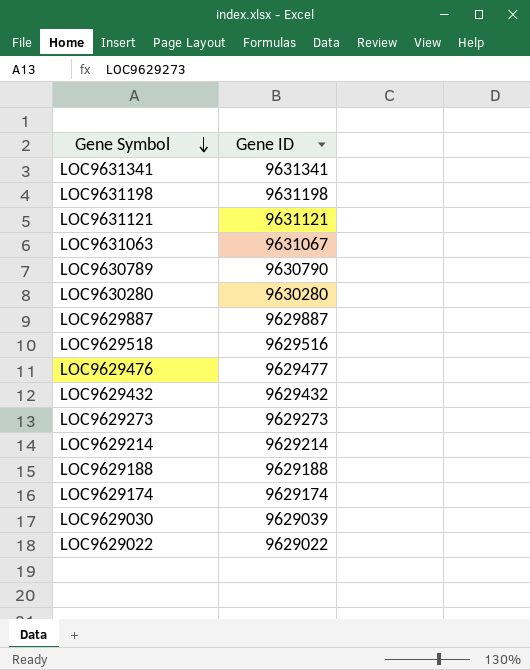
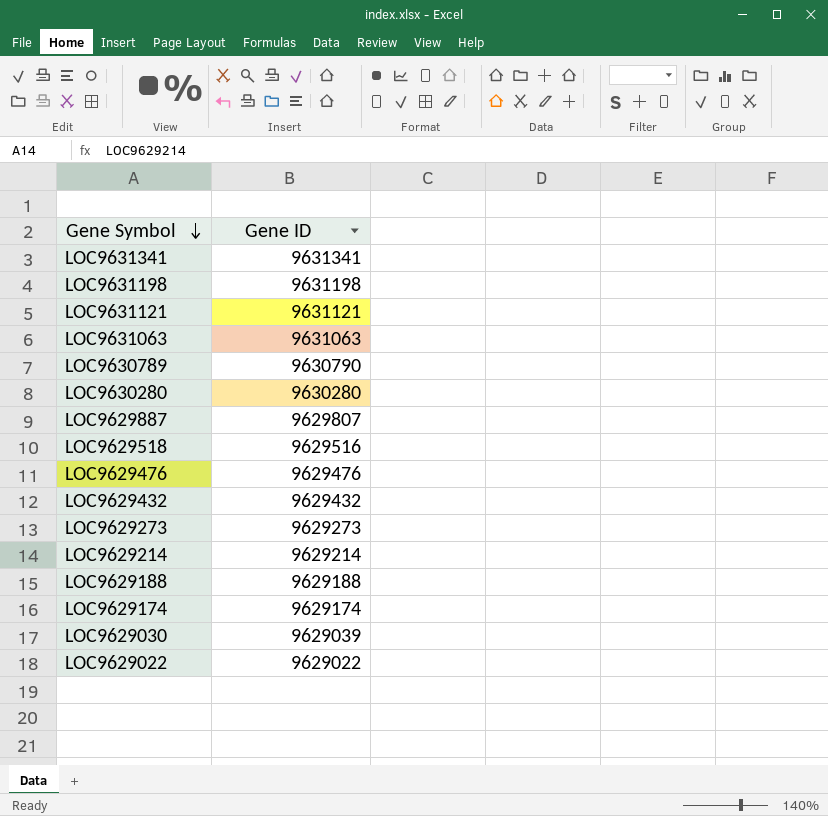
LOC9631063 | Gene ID: 9631067 -> 9631063
LOC9629887 | Gene ID: 9629887 -> 9629807
LOC9629476 | Gene ID: 9629477 -> 9629476

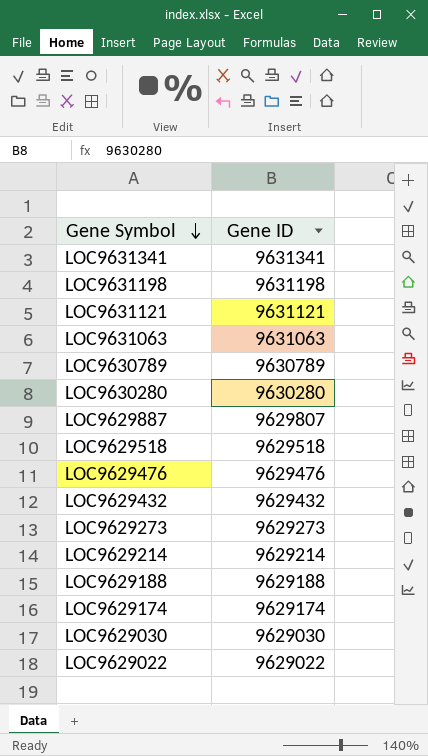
LOC9630789 | Gene ID: 9630790 -> 9630789
LOC9629518 | Gene ID: 9629516 -> 9629518
LOC9629030 | Gene ID: 9629039 -> 9629030

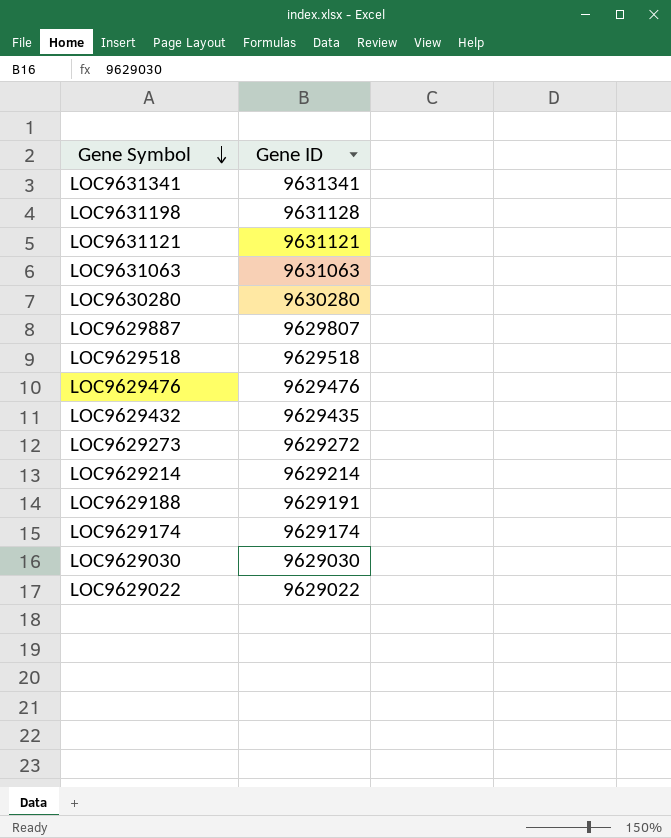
row LOC9630789: 9630789 -> none
LOC9631198 | Gene ID: 9631198 -> 9631128
LOC9629432 | Gene ID: 9629432 -> 9629435
LOC9629273 | Gene ID: 9629273 -> 9629272
LOC9629188 | Gene ID: 9629188 -> 9629191

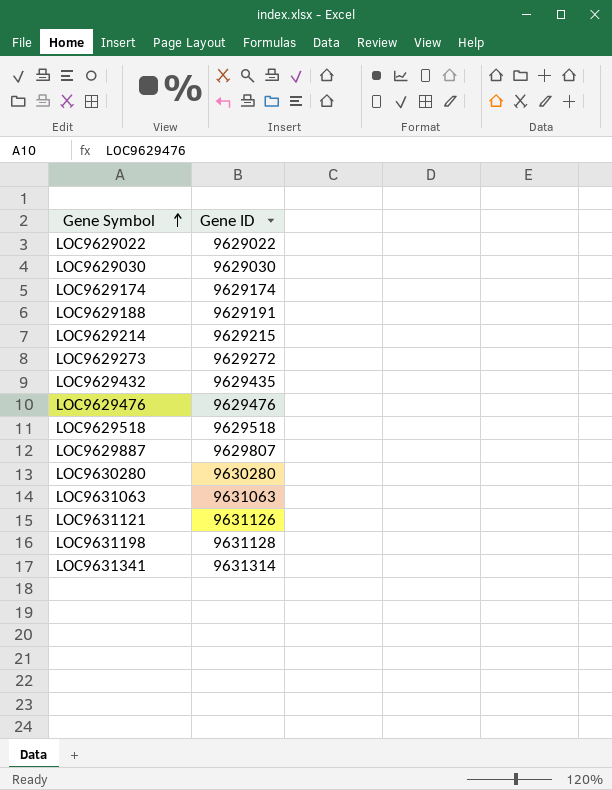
row order: Gene Symbol descending -> Gene Symbol ascending
LOC9629214 | Gene ID: 9629214 -> 9629215
LOC9631121 | Gene ID: 9631121 -> 9631126
LOC9631341 | Gene ID: 9631341 -> 9631314

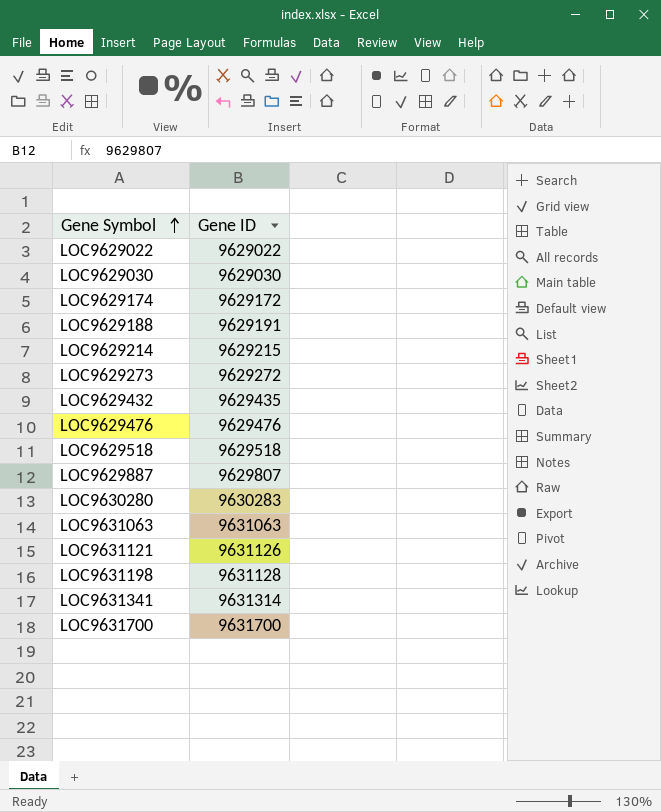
LOC9629174 | Gene ID: 9629174 -> 9629172
LOC9630280 | Gene ID: 9630280 -> 9630283
row LOC9631700: none -> 9631700

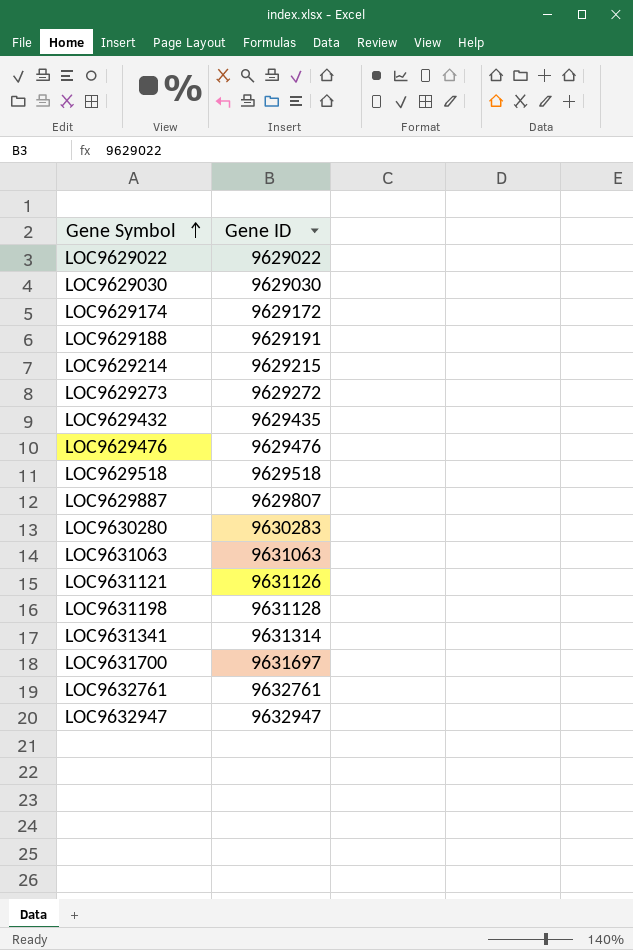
LOC9631700 | Gene ID: 9631700 -> 9631697
row LOC9632761: none -> 9632761
row LOC9632947: none -> 9632947

